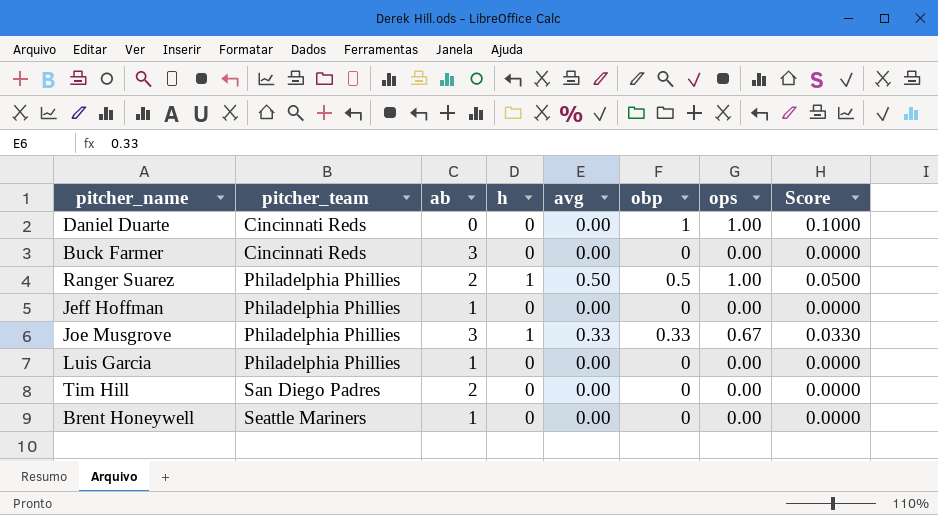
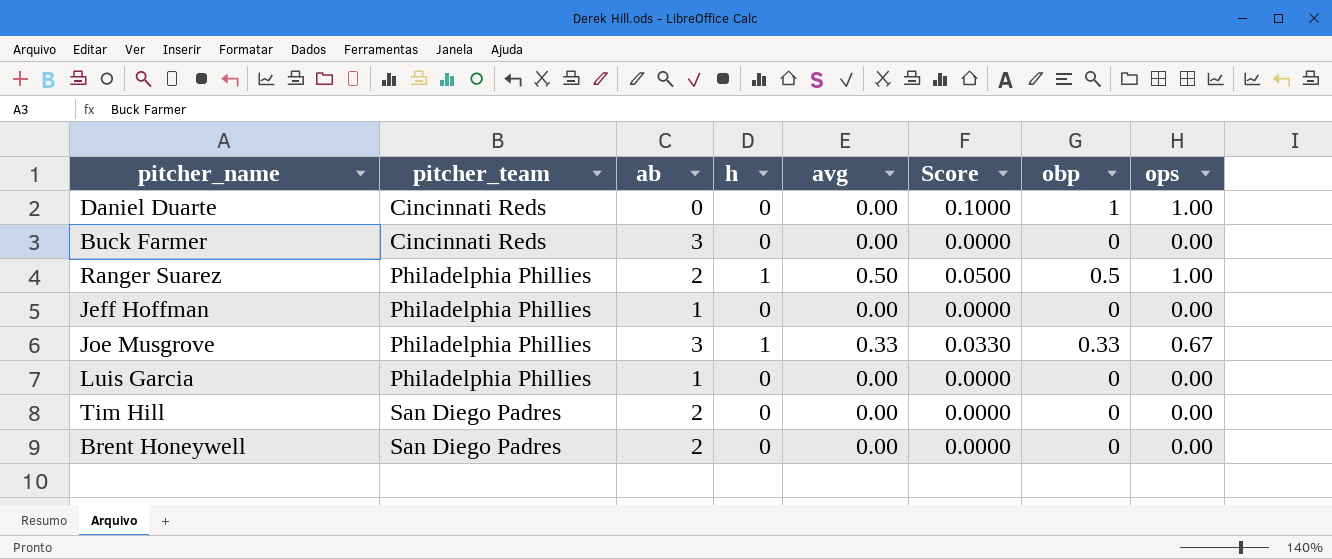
column Score | position: 8 -> 6
Brent Honeywell | pitcher_team: Seattle Mariners -> San Diego Padres
Brent Honeywell | ab: 1 -> 2

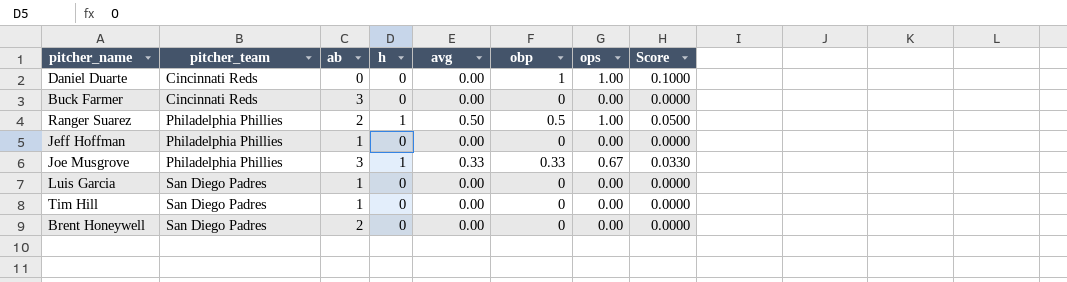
column Score | position: 6 -> 8
Luis Garcia | pitcher_team: Philadelphia Phillies -> San Diego Padres
Tim Hill | ab: 2 -> 1

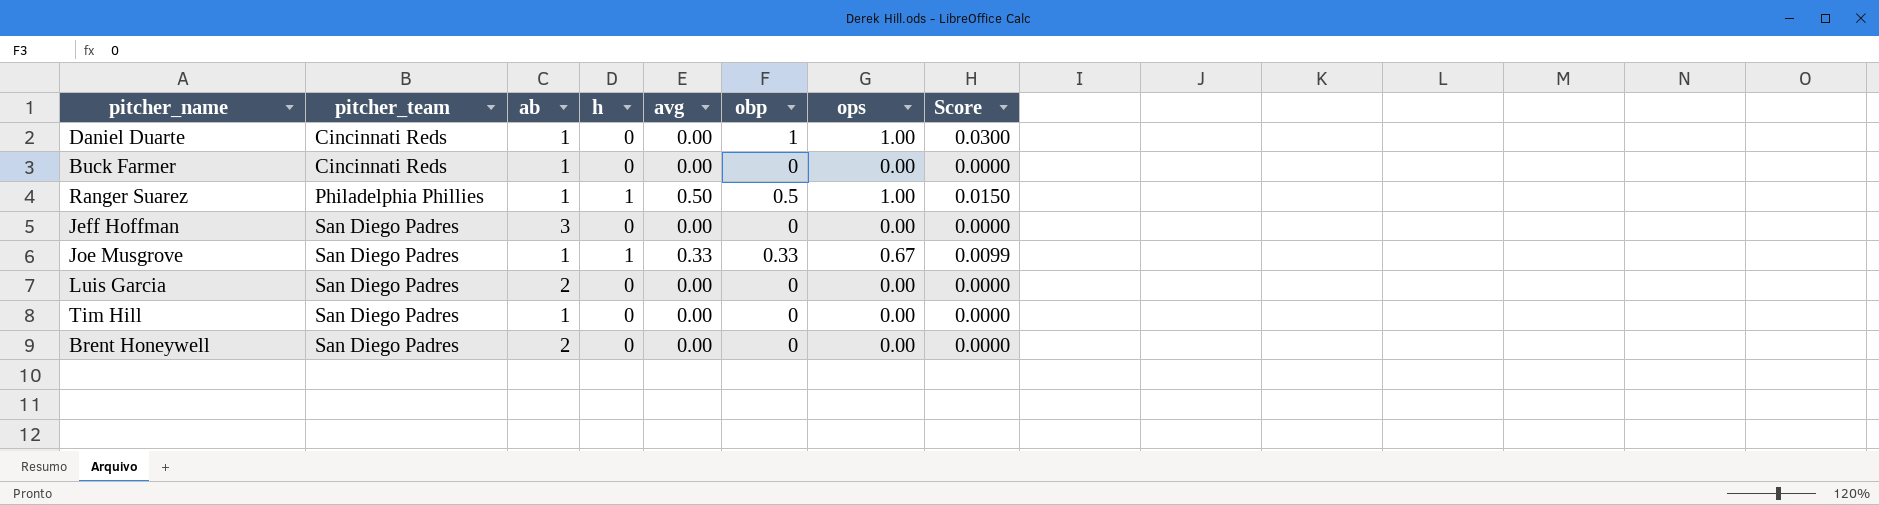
column Score | formula: [obp] * 0.1 -> [obp] * 0.03
Daniel Duarte | ab: 0 -> 1
Buck Farmer | ab: 3 -> 1
Ranger Suarez | ab: 2 -> 1
Jeff Hoffman | pitcher_team: Philadelphia Phillies -> San Diego Padres
Jeff Hoffman | ab: 1 -> 3
Joe Musgrove | pitcher_team: Philadelphia Phillies -> San Diego Padres
Joe Musgrove | ab: 3 -> 1
Luis Garcia | ab: 1 -> 2

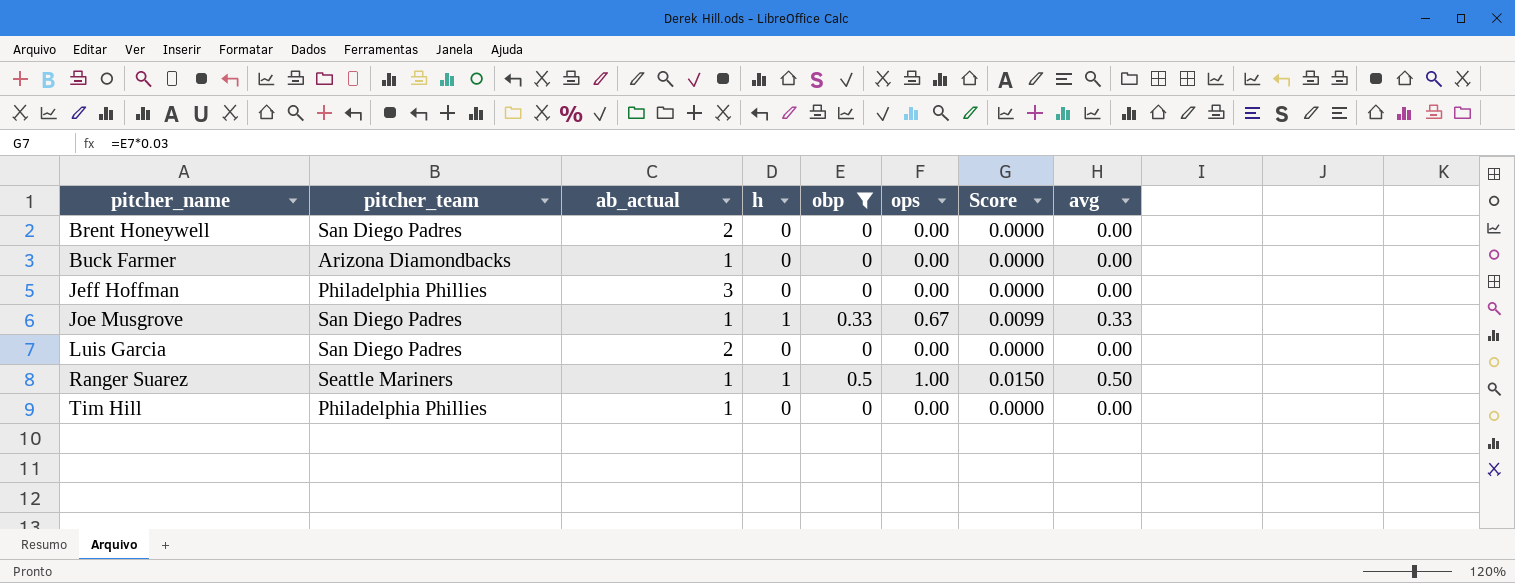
filter: none -> obp != 1
row order: pitcher_team ascending -> pitcher_name ascending
column name: ab -> ab_actual
column avg | position: 5 -> 8
Buck Farmer | pitcher_team: Cincinnati Reds -> Arizona Diamondbacks
Jeff Hoffman | pitcher_team: San Diego Padres -> Philadelphia Phillies
Ranger Suarez | pitcher_team: Philadelphia Phillies -> Seattle Mariners
Tim Hill | pitcher_team: San Diego Padres -> Philadelphia Phillies

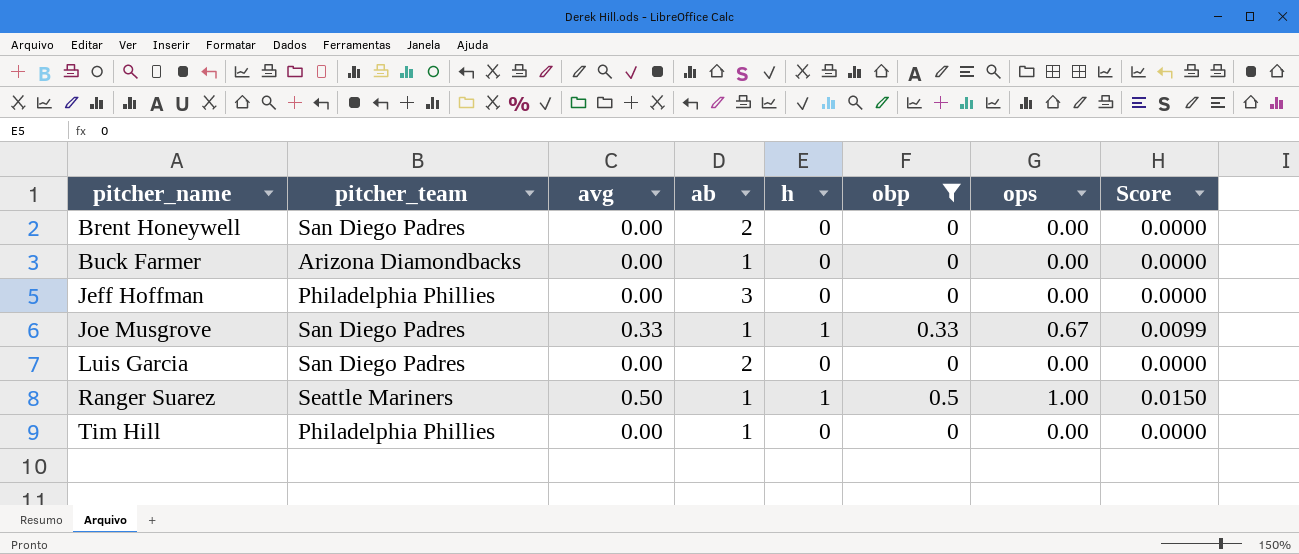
column avg | position: 8 -> 3
column name: ab_actual -> ab

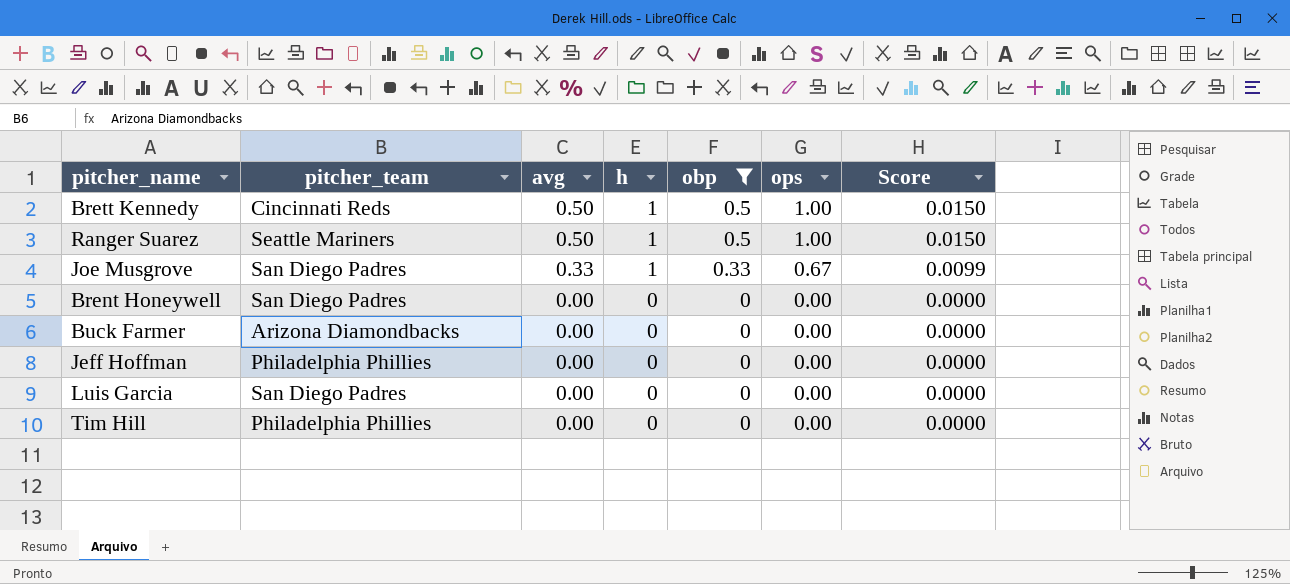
row order: pitcher_name ascending -> avg descending
column ab | position: 4 -> none
row Brett Kennedy: none -> Cincinnati Reds | 0.50 | 1 | 0.5 | 1.00 | 0.0150

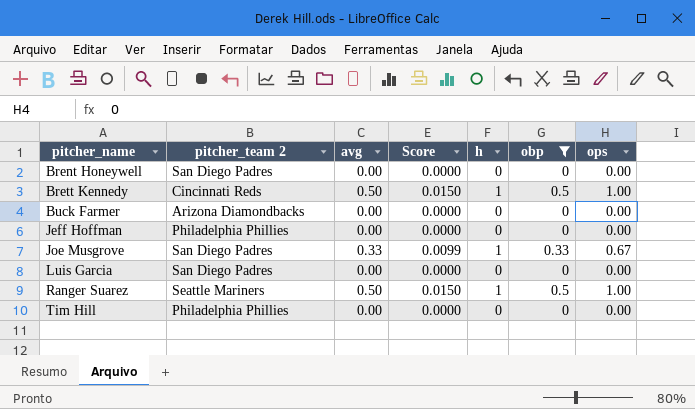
row order: avg descending -> pitcher_name ascending
column name: pitcher_team -> pitcher_team 2
column Score | position: 7 -> 4

